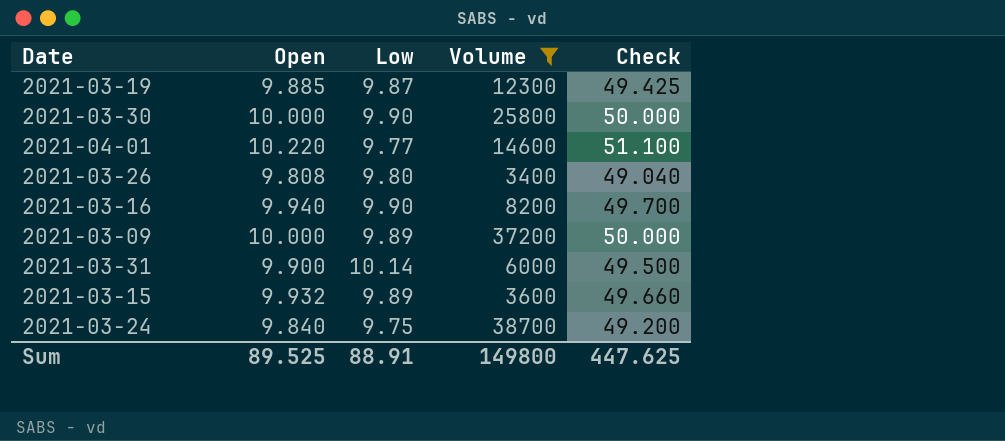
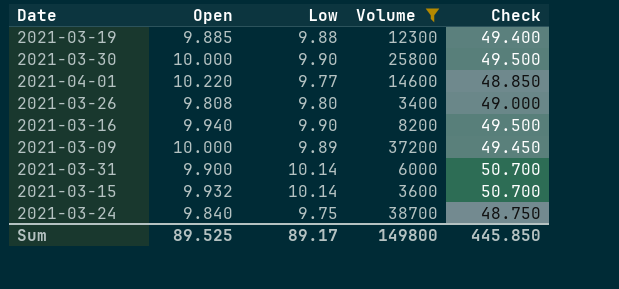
column Check | formula: [Open] * 5 -> [Low] * 5
2021-03-19 | Low: 9.87 -> 9.88
2021-03-15 | Low: 9.89 -> 10.14
Sum | Low: 88.91 -> 89.17
Sum | Check: 447.625 -> 445.850

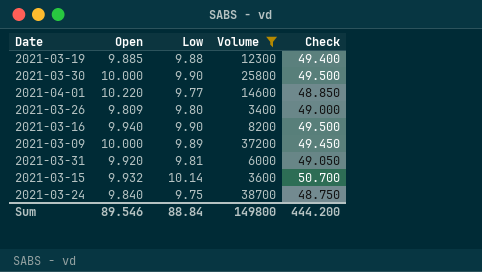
2021-03-26 | Open: 9.808 -> 9.809
2021-03-31 | Open: 9.900 -> 9.920
2021-03-31 | Low: 10.14 -> 9.81
2021-03-31 | Check: 50.700 -> 49.050
Sum | Open: 89.525 -> 89.546
Sum | Low: 89.17 -> 88.84
Sum | Check: 445.850 -> 444.200

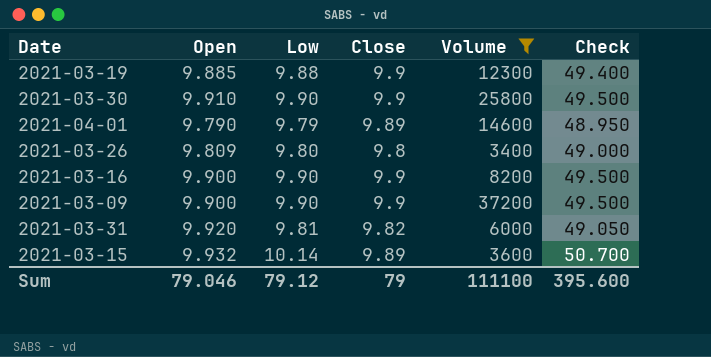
column Close | position: none -> 4
row 2021-03-24: 9.840 | 9.75 | 38700 | 48.750 -> none
2021-03-30 | Open: 10.000 -> 9.910
2021-04-01 | Open: 10.220 -> 9.790
2021-04-01 | Low: 9.77 -> 9.79
2021-04-01 | Check: 48.850 -> 48.950
2021-03-16 | Open: 9.940 -> 9.900
2021-03-09 | Open: 10.000 -> 9.900
2021-03-09 | Low: 9.89 -> 9.90
2021-03-09 | Check: 49.450 -> 49.500
Sum | Open: 89.546 -> 79.046
Sum | Low: 88.84 -> 79.12
Sum | Volume: 149800 -> 111100
Sum | Check: 444.200 -> 395.600

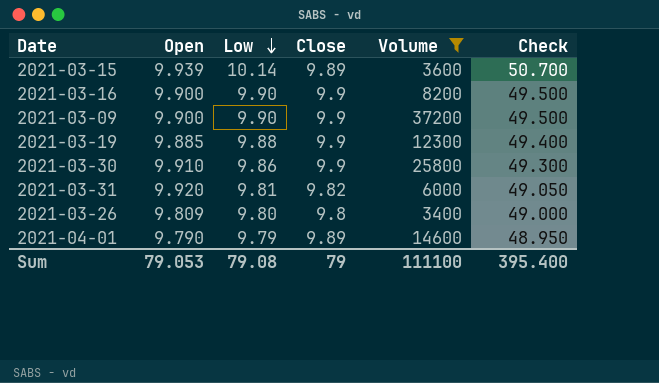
row order: none -> Low descending
2021-03-15 | Open: 9.932 -> 9.939
2021-03-30 | Low: 9.90 -> 9.86
2021-03-30 | Check: 49.500 -> 49.300
Sum | Open: 79.046 -> 79.053
Sum | Low: 79.12 -> 79.08
Sum | Check: 395.600 -> 395.400

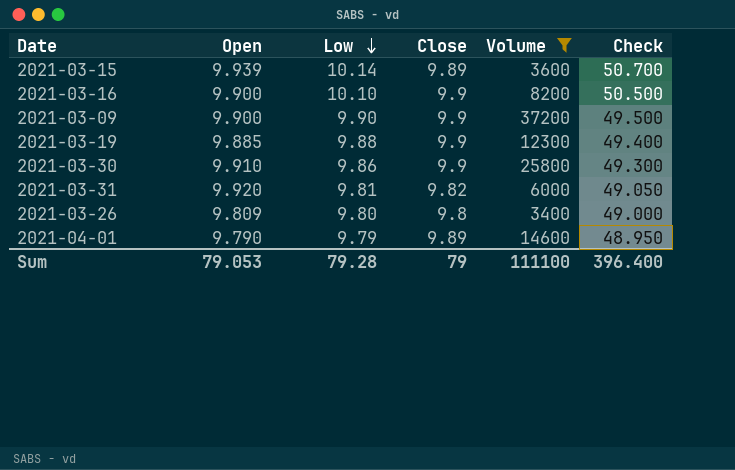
2021-03-16 | Low: 9.90 -> 10.10
2021-03-16 | Check: 49.500 -> 50.500
Sum | Low: 79.08 -> 79.28
Sum | Check: 395.400 -> 396.400

